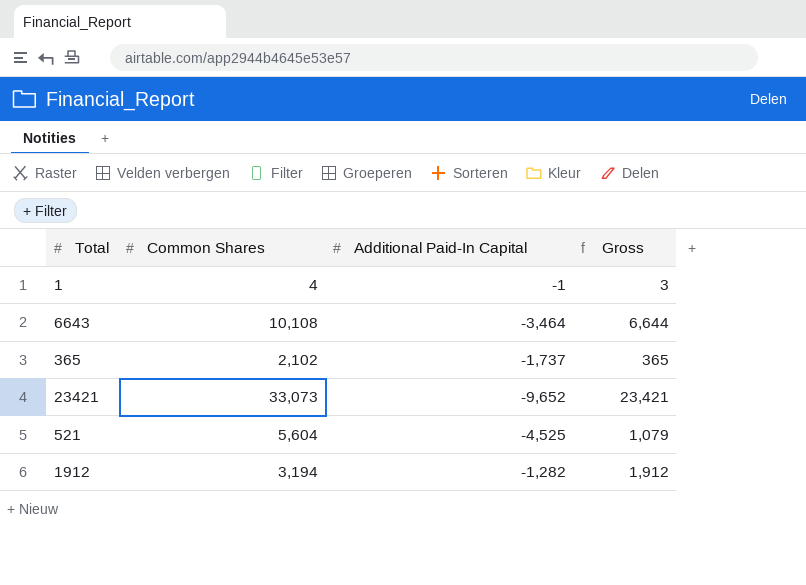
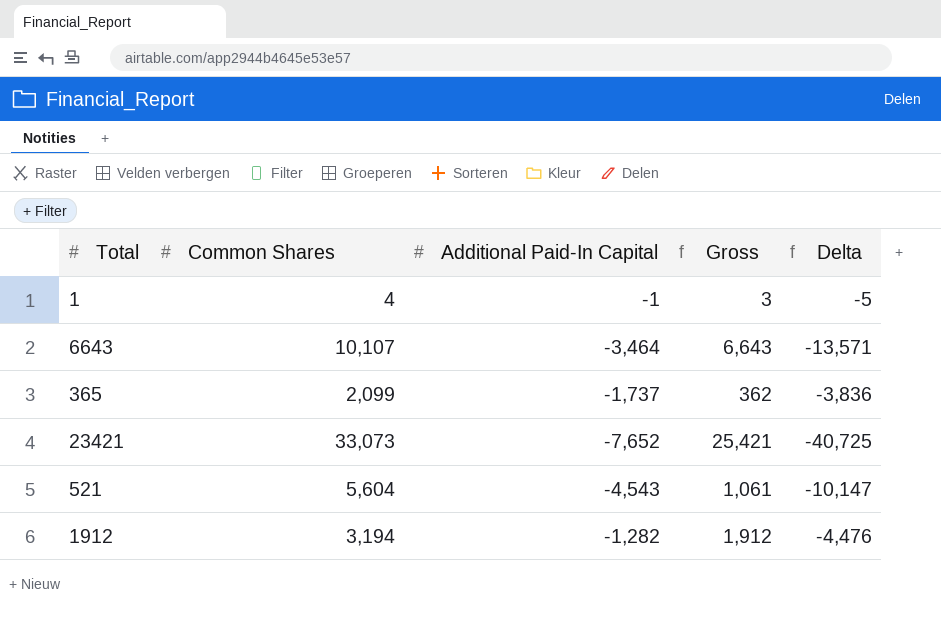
column Delta | formula: none -> [Additional Paid-In Capital] - [Common Shares]
6643 | Common Shares: 10,108 -> 10,107
6643 | Gross: 6,644 -> 6,643
365 | Common Shares: 2,102 -> 2,099
365 | Gross: 365 -> 362
23421 | Additional Paid-In Capital: -9,652 -> -7,652
23421 | Gross: 23,421 -> 25,421
521 | Additional Paid-In Capital: -4,525 -> -4,543
521 | Gross: 1,079 -> 1,061

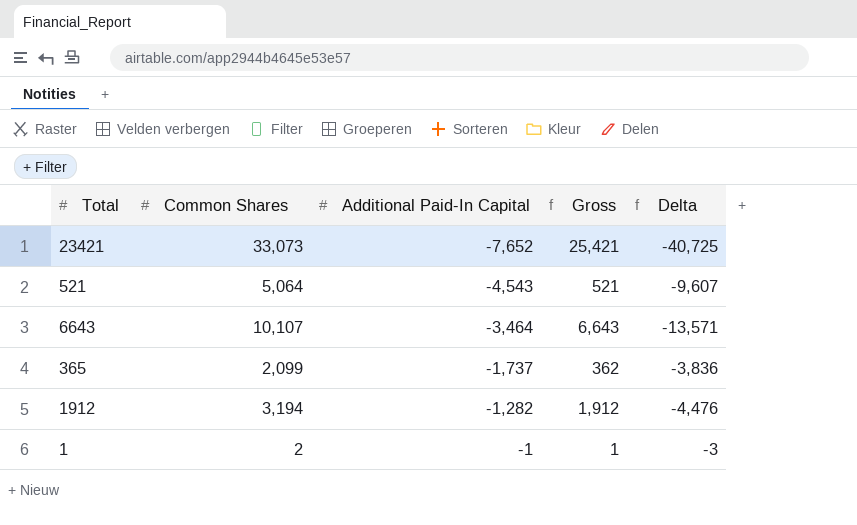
row order: none -> Additional Paid-In Capital ascending
521 | Common Shares: 5,604 -> 5,064
521 | Gross: 1,061 -> 521
521 | Delta: -10,147 -> -9,607
1 | Common Shares: 4 -> 2
1 | Gross: 3 -> 1
1 | Delta: -5 -> -3

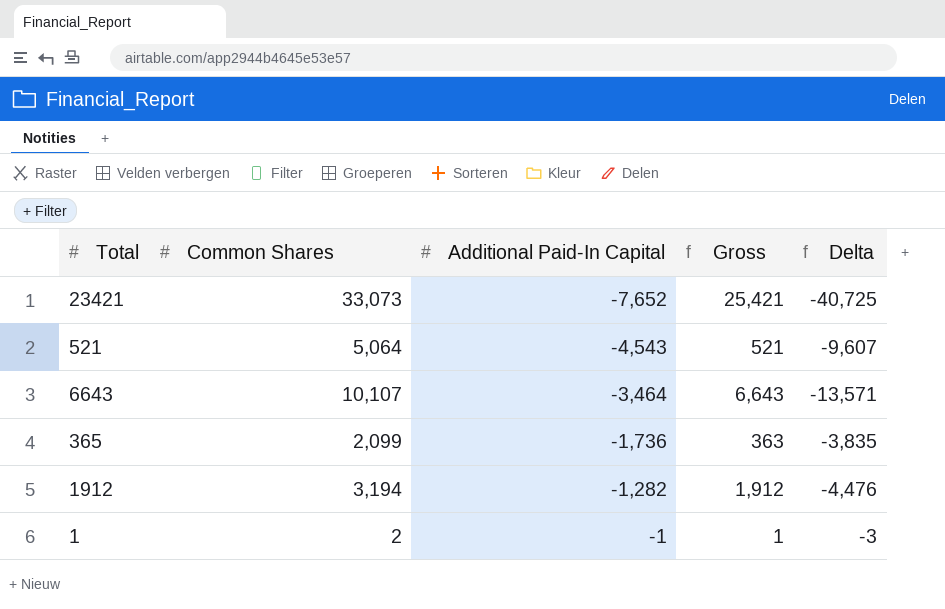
365 | Additional Paid-In Capital: -1,737 -> -1,736
365 | Gross: 362 -> 363
365 | Delta: -3,836 -> -3,835

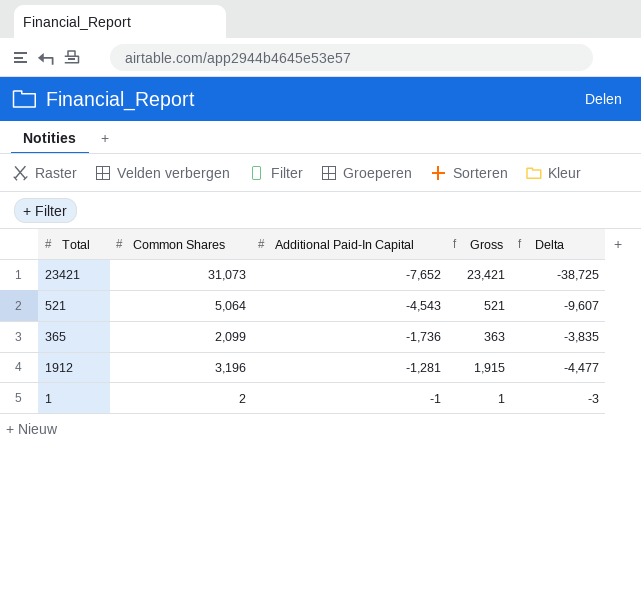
row 6643: 10,107 | -3,464 | 6,643 | -13,571 -> none
23421 | Common Shares: 33,073 -> 31,073
23421 | Gross: 25,421 -> 23,421
23421 | Delta: -40,725 -> -38,725
1912 | Common Shares: 3,194 -> 3,196
1912 | Additional Paid-In Capital: -1,282 -> -1,281
1912 | Gross: 1,912 -> 1,915
1912 | Delta: -4,476 -> -4,477

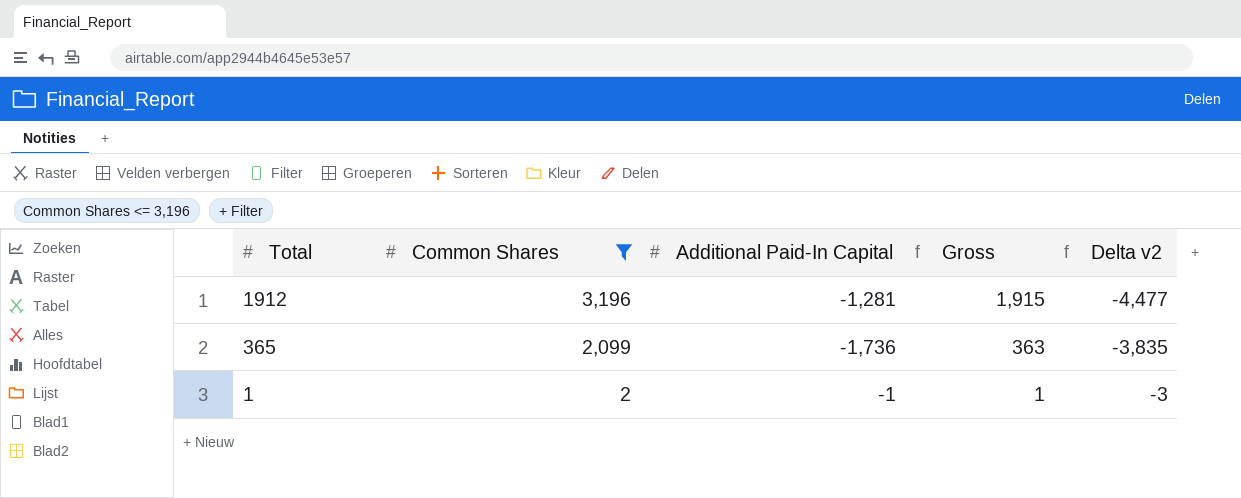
filter: none -> Common Shares <= 3,196
row order: Additional Paid-In Capital ascending -> Total descending
column name: Delta -> Delta v2

